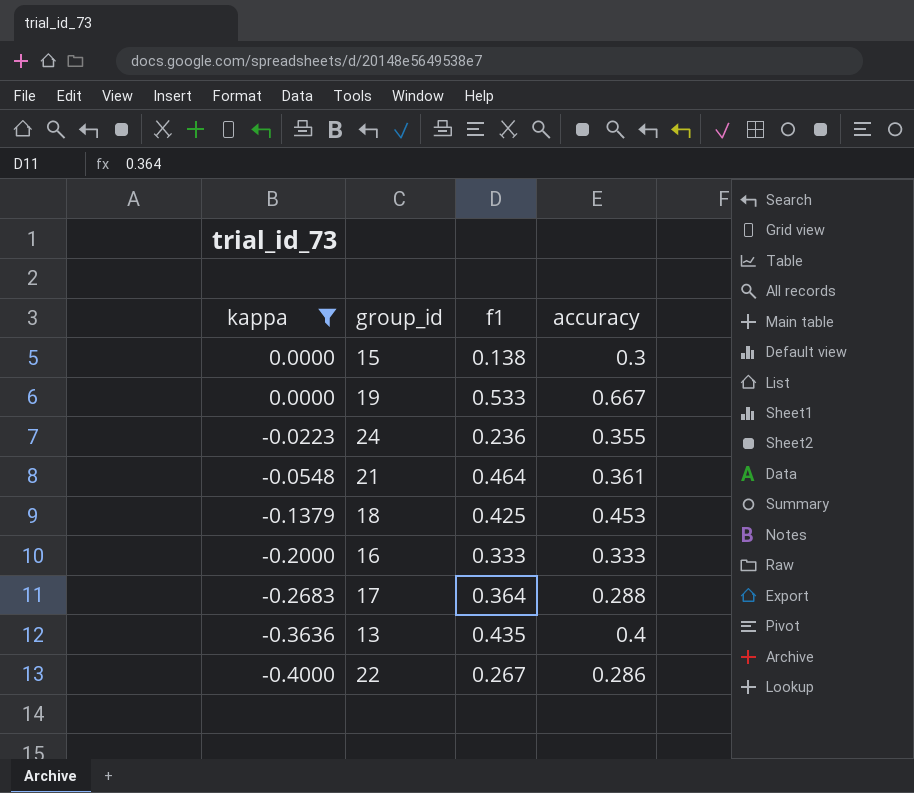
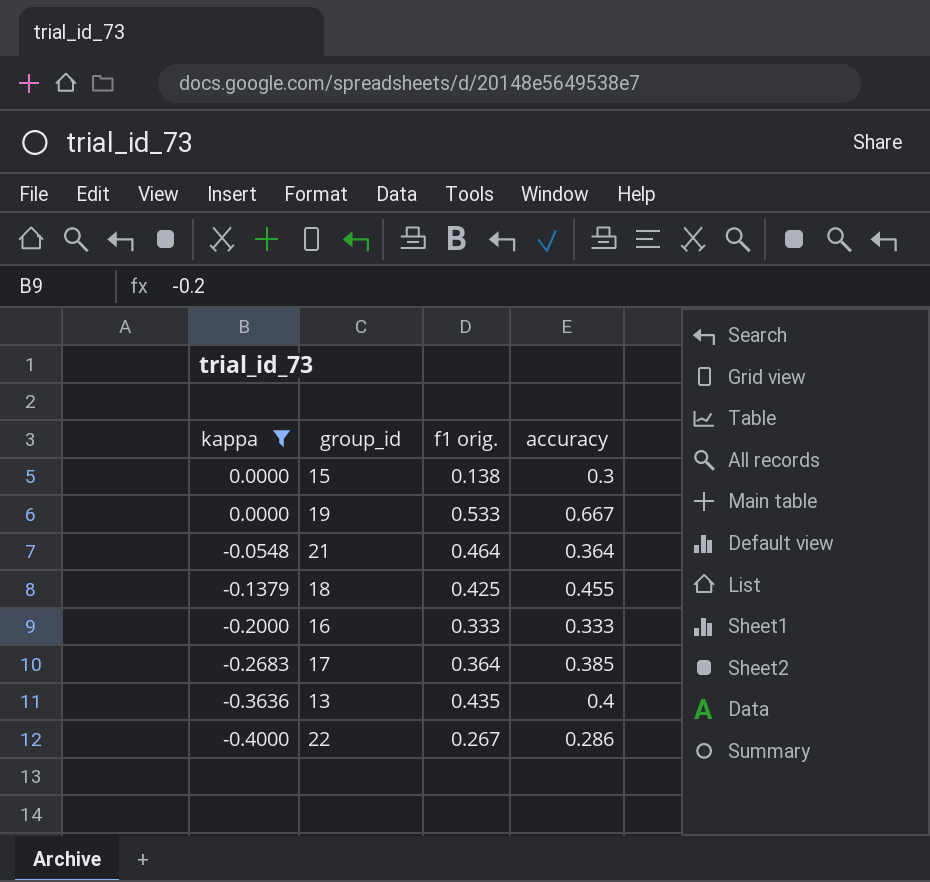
column name: f1 -> f1 orig.
row 24: -0.0223 | 0.236 | 0.355 -> none
21 | accuracy: 0.361 -> 0.364
18 | accuracy: 0.453 -> 0.455
17 | accuracy: 0.288 -> 0.385

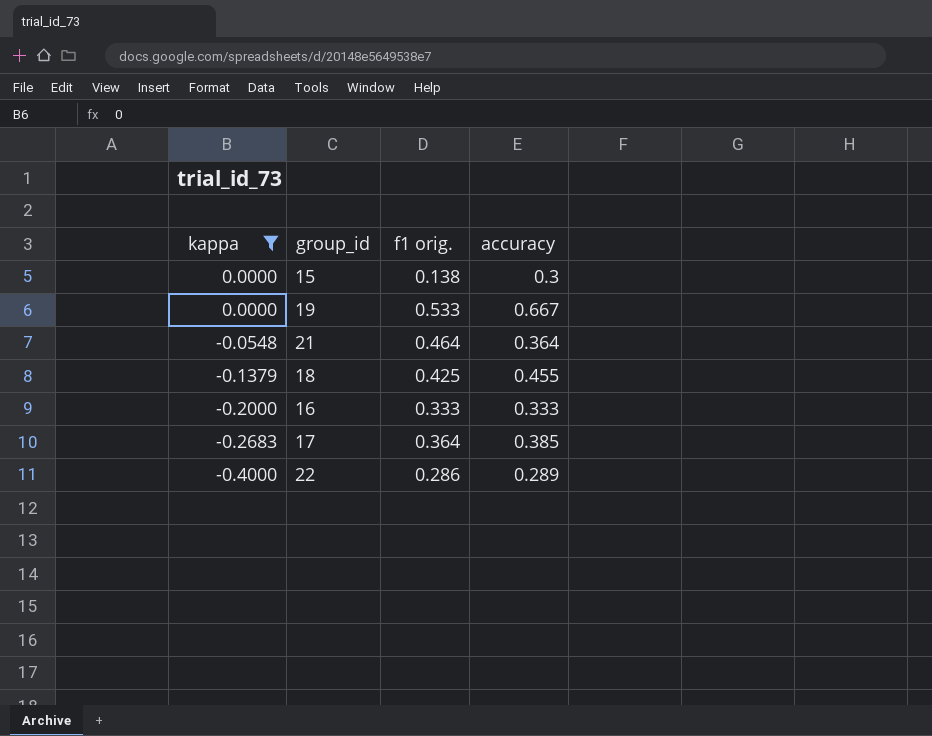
row 13: -0.3636 | 0.435 | 0.4 -> none
22 | f1 orig.: 0.267 -> 0.286
22 | accuracy: 0.286 -> 0.289

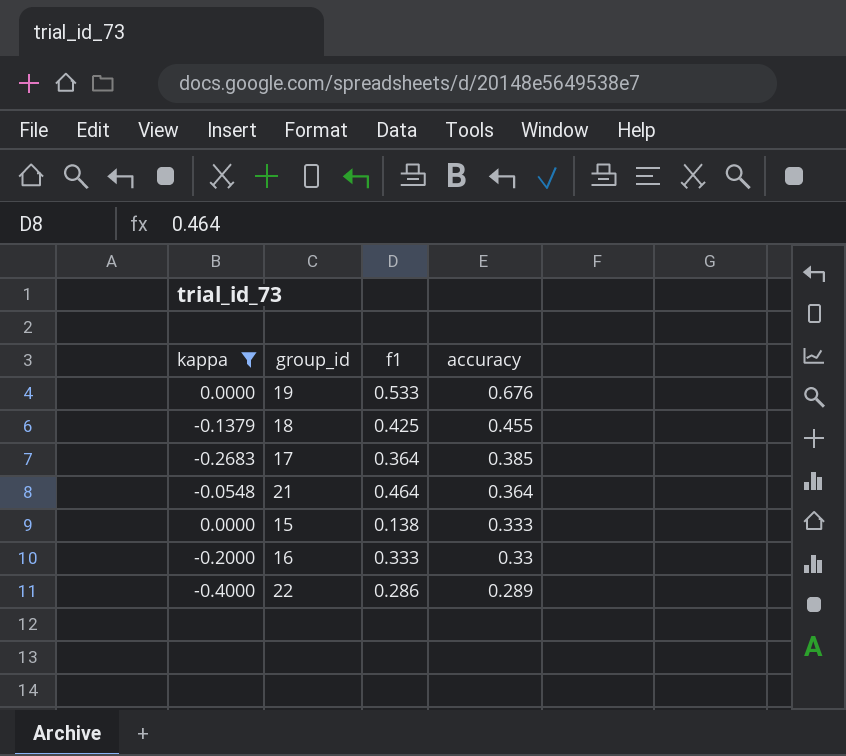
row order: kappa descending -> accuracy descending
column name: f1 orig. -> f1
19 | accuracy: 0.667 -> 0.676
15 | accuracy: 0.3 -> 0.333
16 | accuracy: 0.333 -> 0.33

